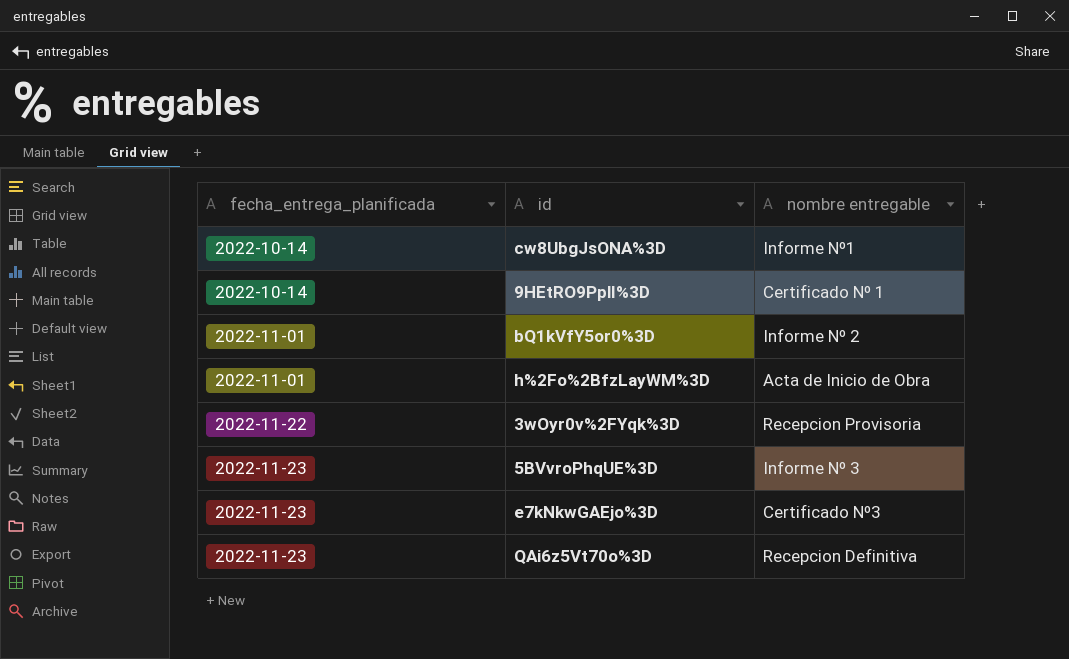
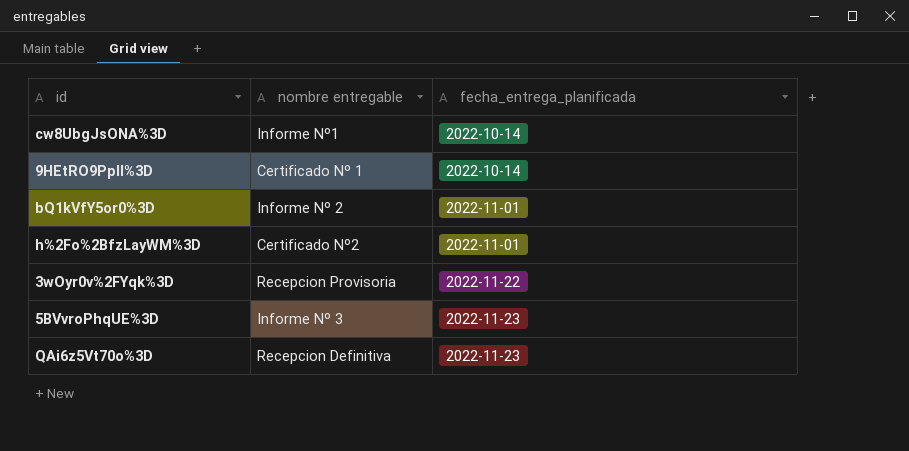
column fecha_entrega_planificada | position: 1 -> 3
row e7kNkwGAEjo%3D: 2022-11-23 | Certificado Nº3 -> none
h%2Fo%2BfzLayWM%3D | nombre entregable: Acta de Inicio de Obra -> Certificado Nº2

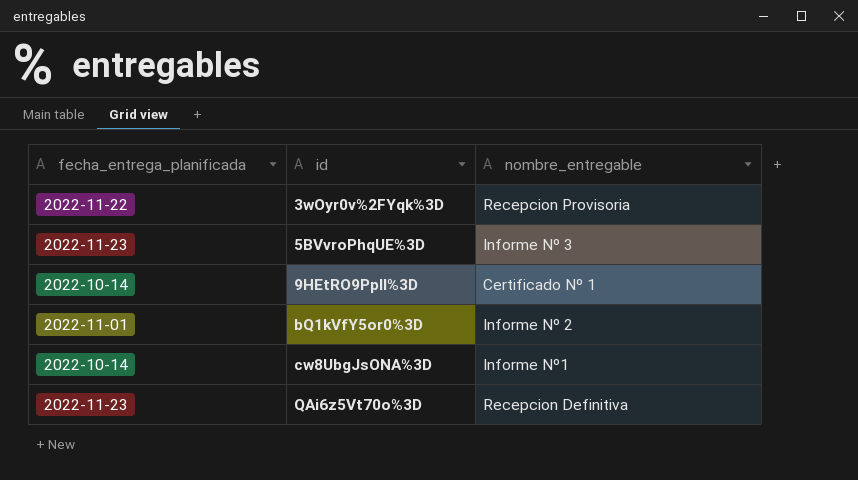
row order: fecha_entrega_planificada ascending -> id ascending
column fecha_entrega_planificada | position: 3 -> 1
column name: nombre entregable -> nombre_entregable
row h%2Fo%2BfzLayWM%3D: Certificado Nº2 | 2022-11-01 -> none

